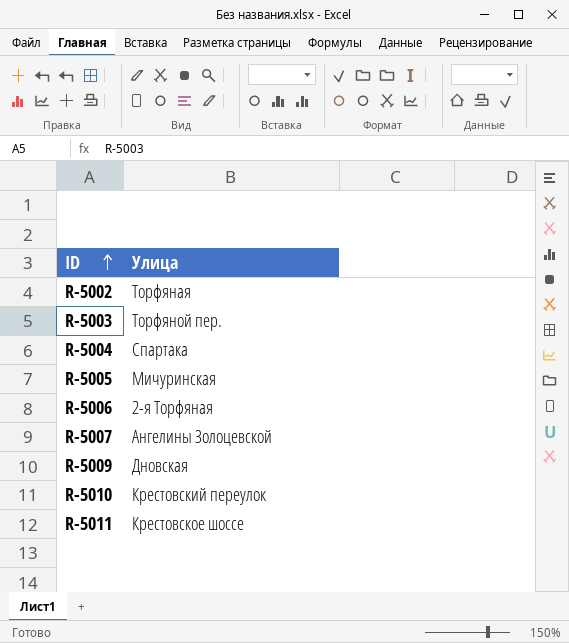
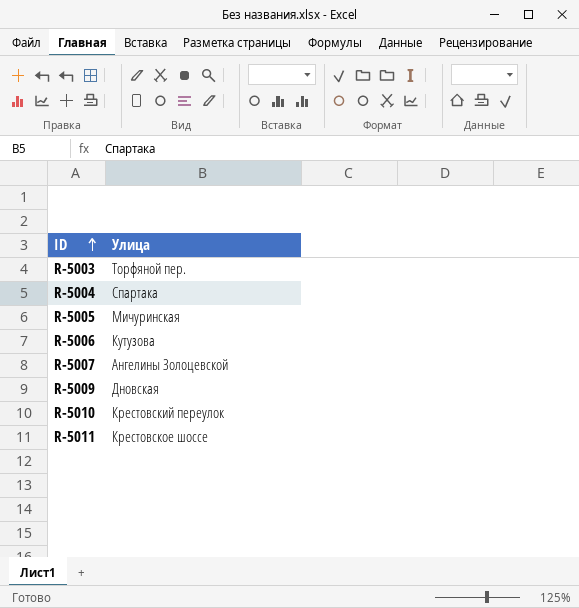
row R-5002: Торфяная -> none
R-5006 | Улица: 2-я Торфяная -> Кутузова

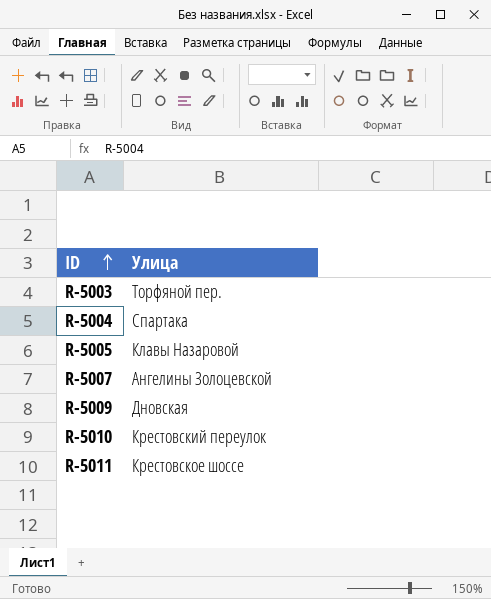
row R-5006: Кутузова -> none
R-5005 | Улица: Мичуринская -> Клавы Назаровой

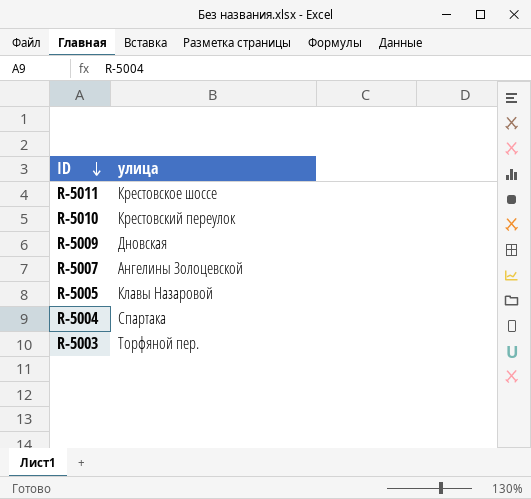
row order: ID ascending -> ID descending
column name: Улица -> улица

